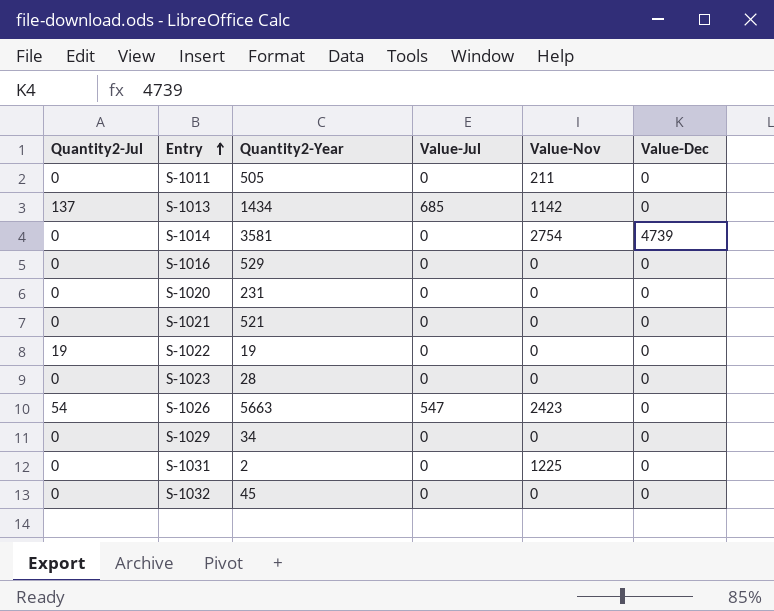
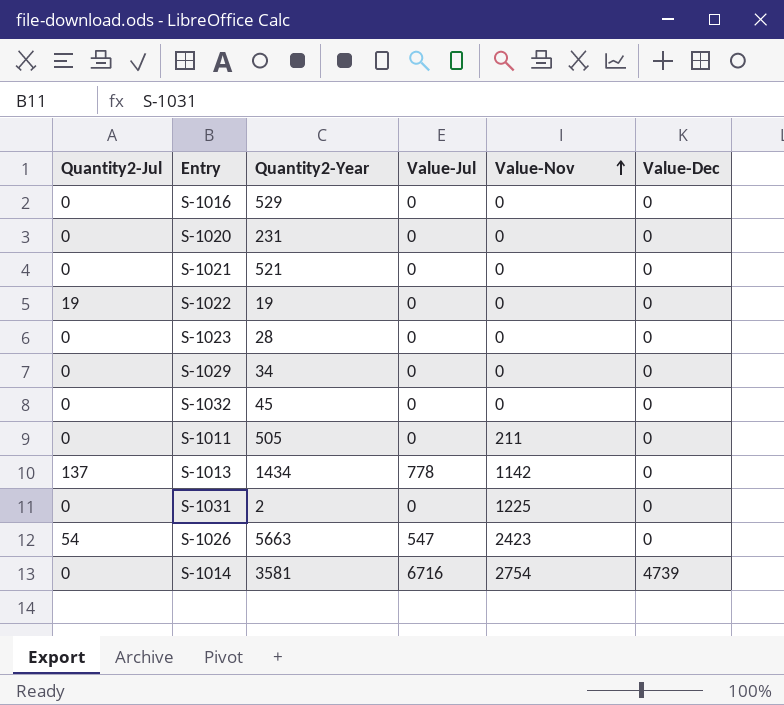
row order: Entry ascending -> Value-Nov ascending
S-1013 | Value-Jul: 685 -> 778
S-1014 | Value-Jul: 0 -> 6716

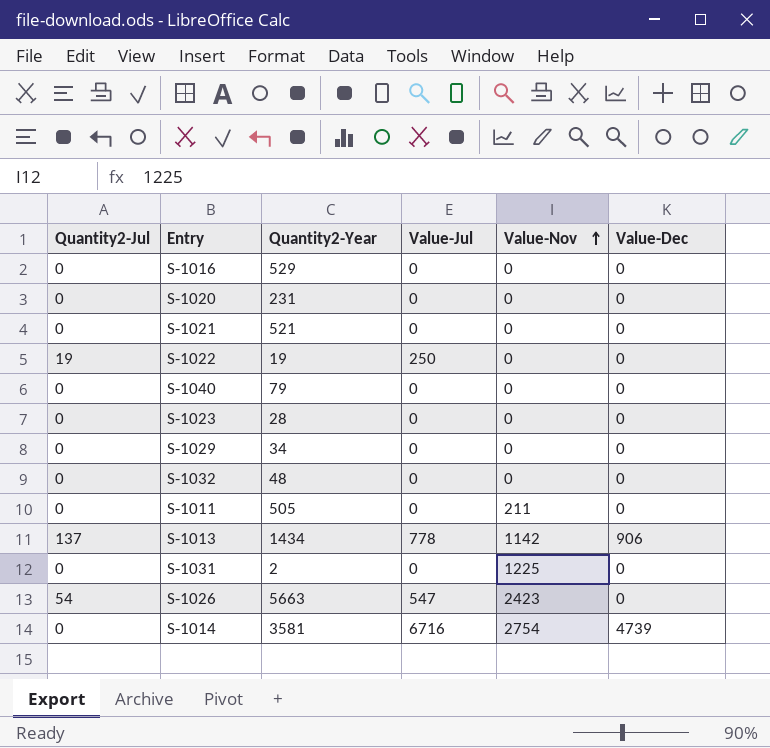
S-1022 | Value-Jul: 0 -> 250
row S-1040: none -> 0 | 79 | 0 | 0 | 0
S-1032 | Quantity2-Year: 45 -> 48
S-1013 | Value-Dec: 0 -> 906

